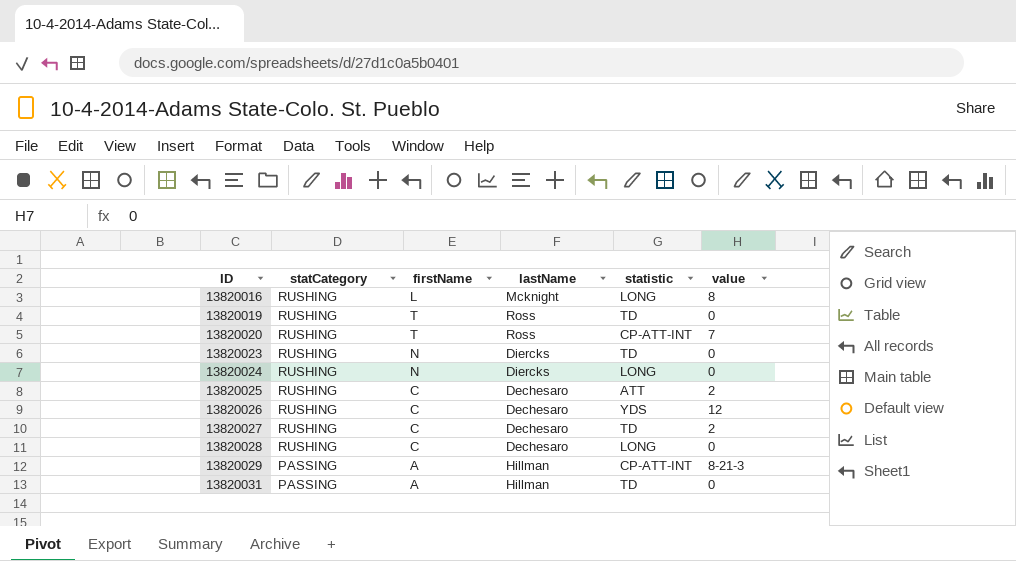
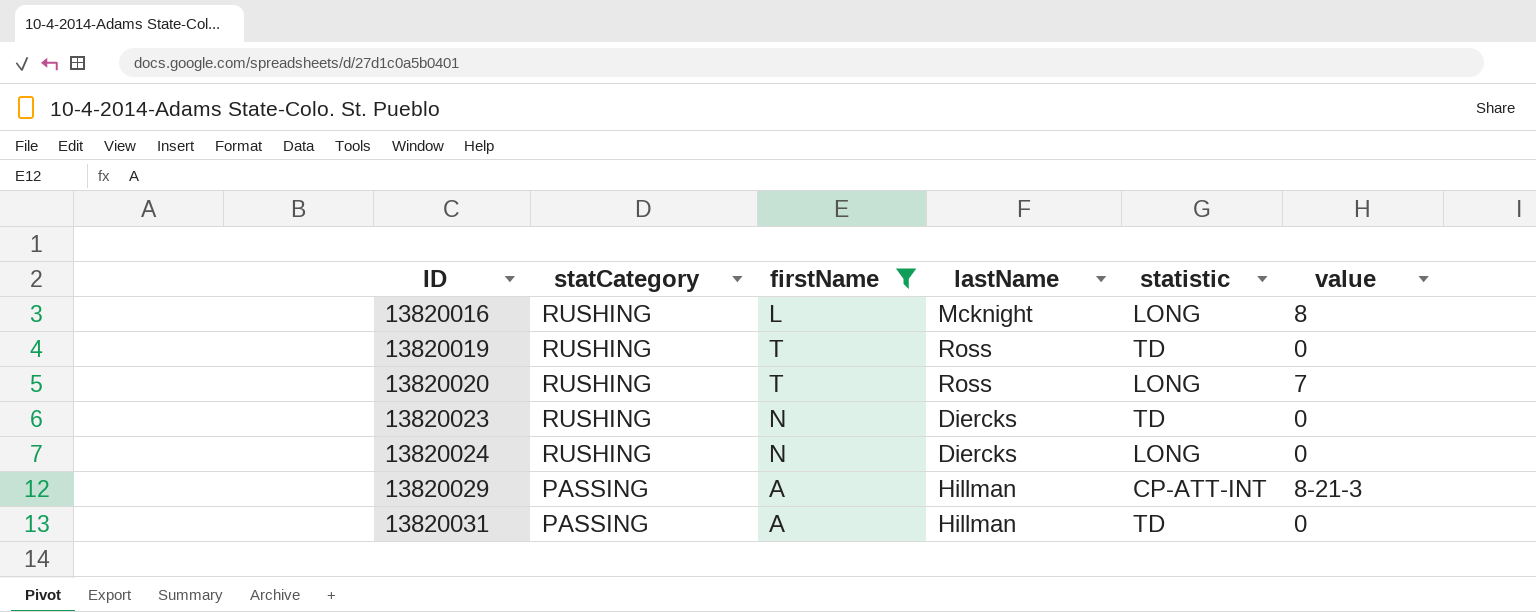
filter: none -> firstName != C
13820020 | statistic: CP-ATT-INT -> LONG

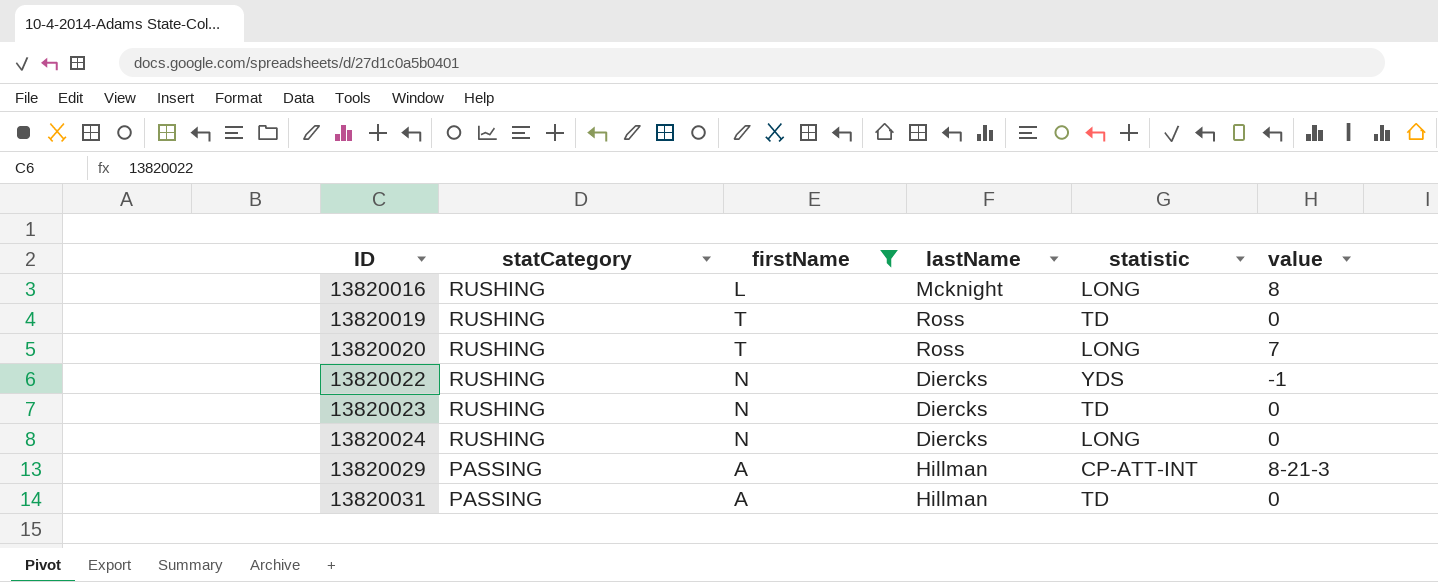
row 13820022: none -> RUSHING | N | Diercks | YDS | -1

